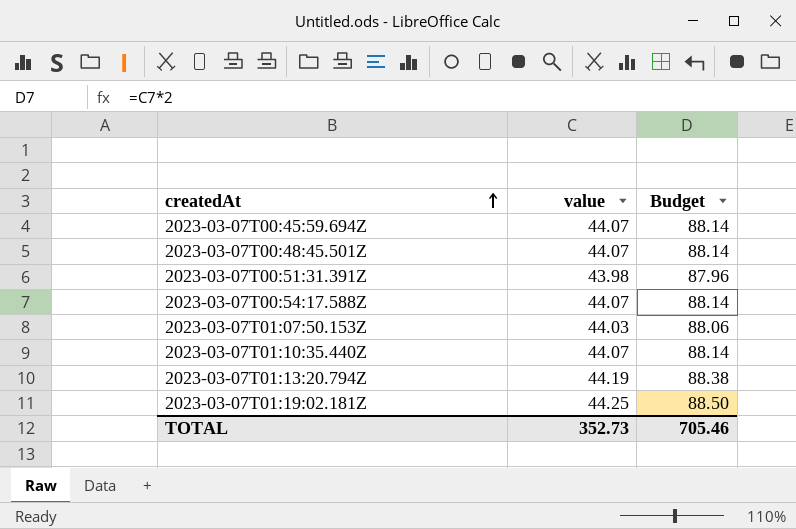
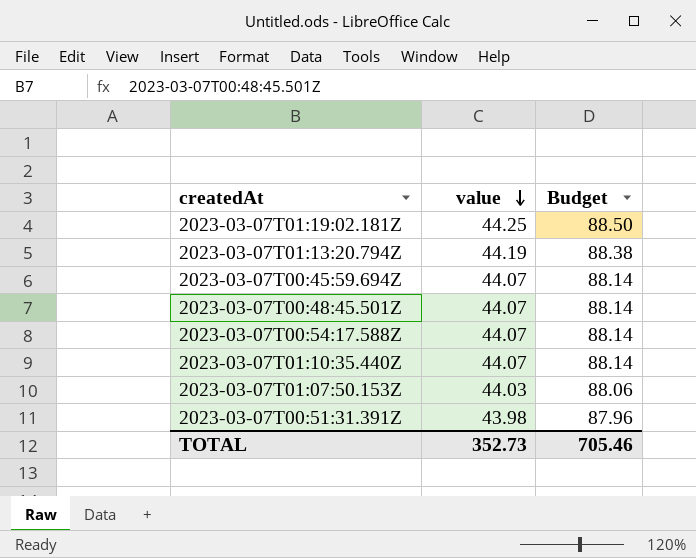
row order: createdAt ascending -> value descending

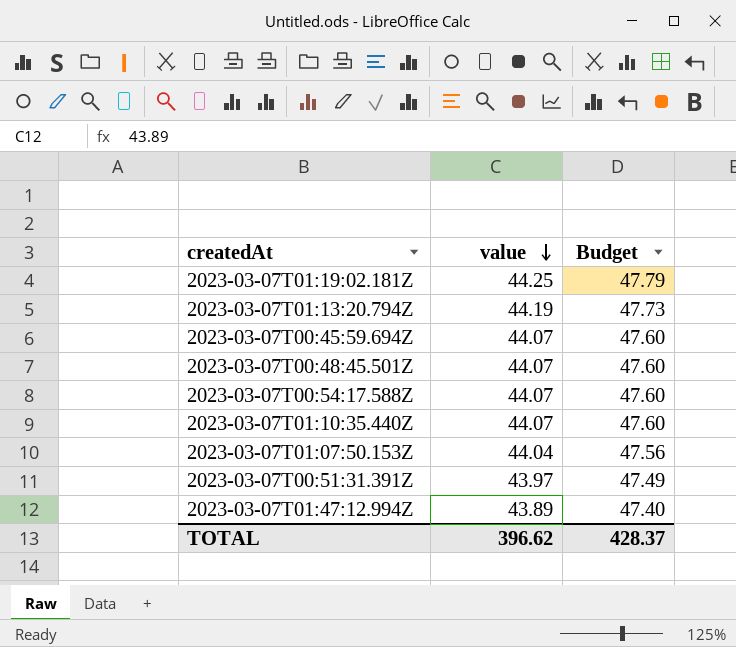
column Budget | formula: [value] * 2 -> [value] * 1.08
2023-03-07T01:07:50.153Z | value: 44.03 -> 44.04
2023-03-07T00:51:31.391Z | value: 43.98 -> 43.97
row 2023-03-07T01:47:12.994Z: none -> 43.89 | 47.40
TOTAL | value: 352.73 -> 396.62
TOTAL | Budget: 705.46 -> 428.37

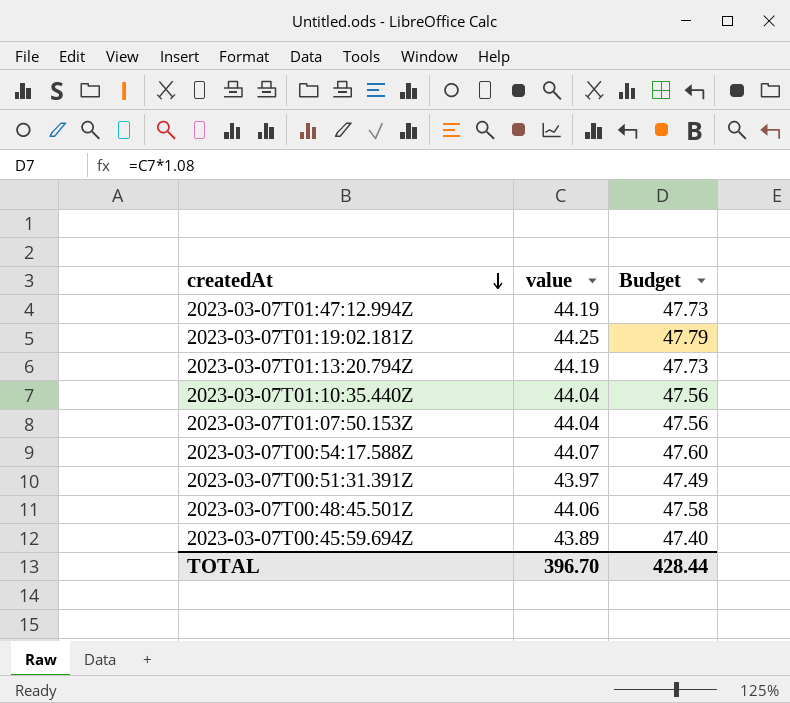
row order: value descending -> createdAt descending
2023-03-07T01:47:12.994Z | value: 43.89 -> 44.19
2023-03-07T01:47:12.994Z | Budget: 47.40 -> 47.73
2023-03-07T01:10:35.440Z | value: 44.07 -> 44.04
2023-03-07T01:10:35.440Z | Budget: 47.60 -> 47.56
2023-03-07T00:48:45.501Z | value: 44.07 -> 44.06
2023-03-07T00:48:45.501Z | Budget: 47.60 -> 47.58
2023-03-07T00:45:59.694Z | value: 44.07 -> 43.89
2023-03-07T00:45:59.694Z | Budget: 47.60 -> 47.40
TOTAL | value: 396.62 -> 396.70
TOTAL | Budget: 428.37 -> 428.44

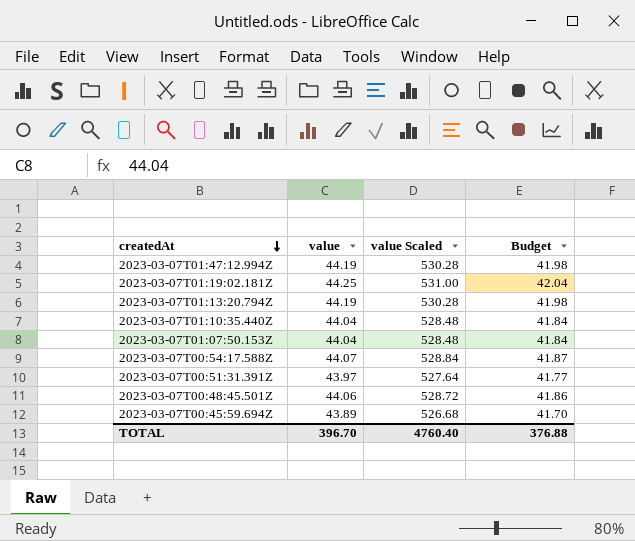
column value Scaled | formula: none -> [value] * 12
column Budget | formula: [value] * 1.08 -> [value] * 0.95
TOTAL | Budget: 428.44 -> 376.88

